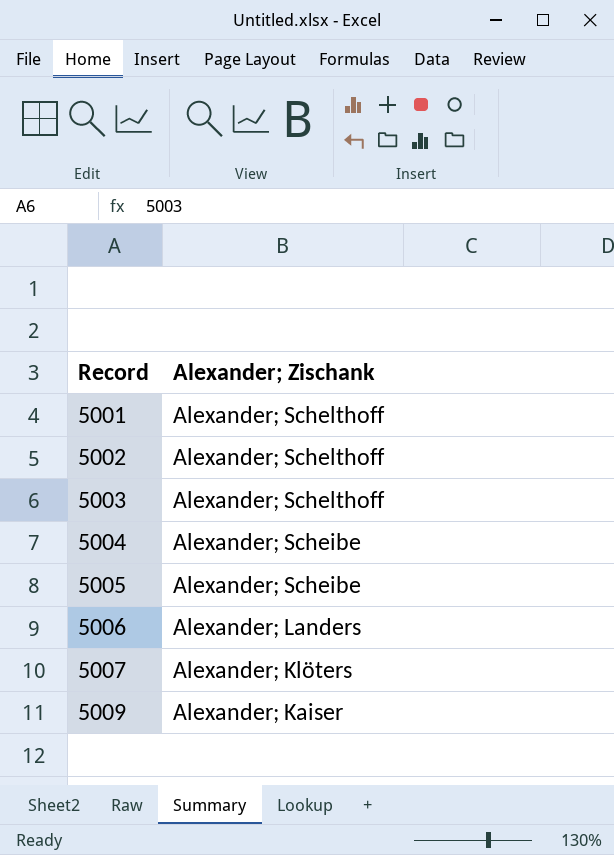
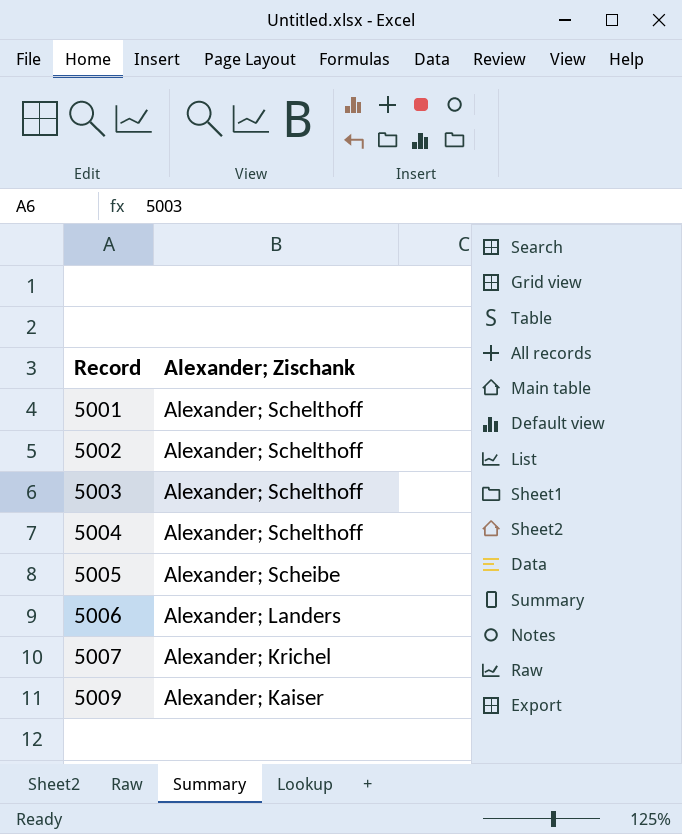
5004 | Alexander; Zischank: Alexander; Scheibe -> Alexander; Schelthoff
5007 | Alexander; Zischank: Alexander; Klöters -> Alexander; Krichel

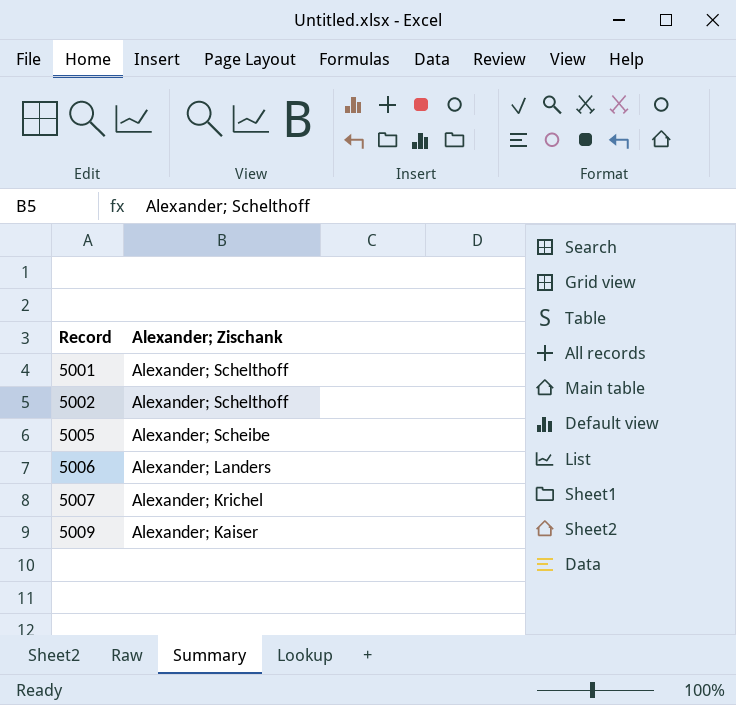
row 5003: Alexander; Schelthoff -> none
row 5004: Alexander; Schelthoff -> none

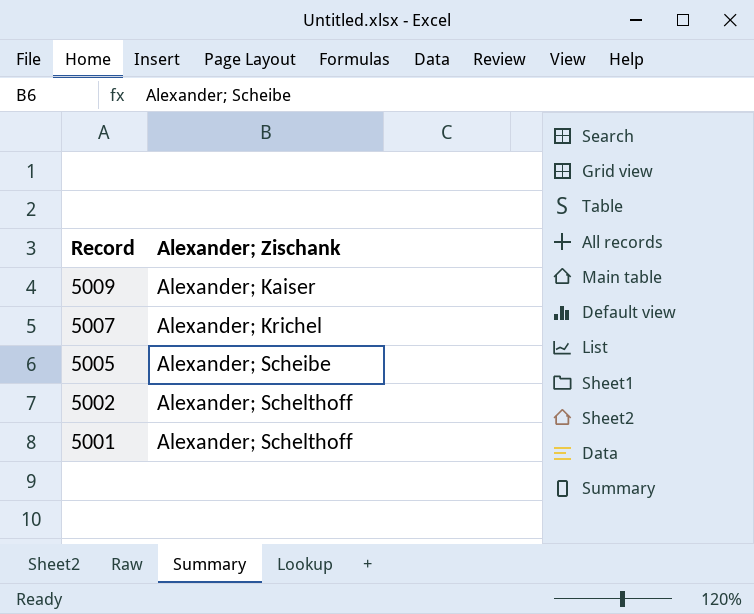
row order: Record ascending -> Record descending
row 5006: Alexander; Landers -> none

